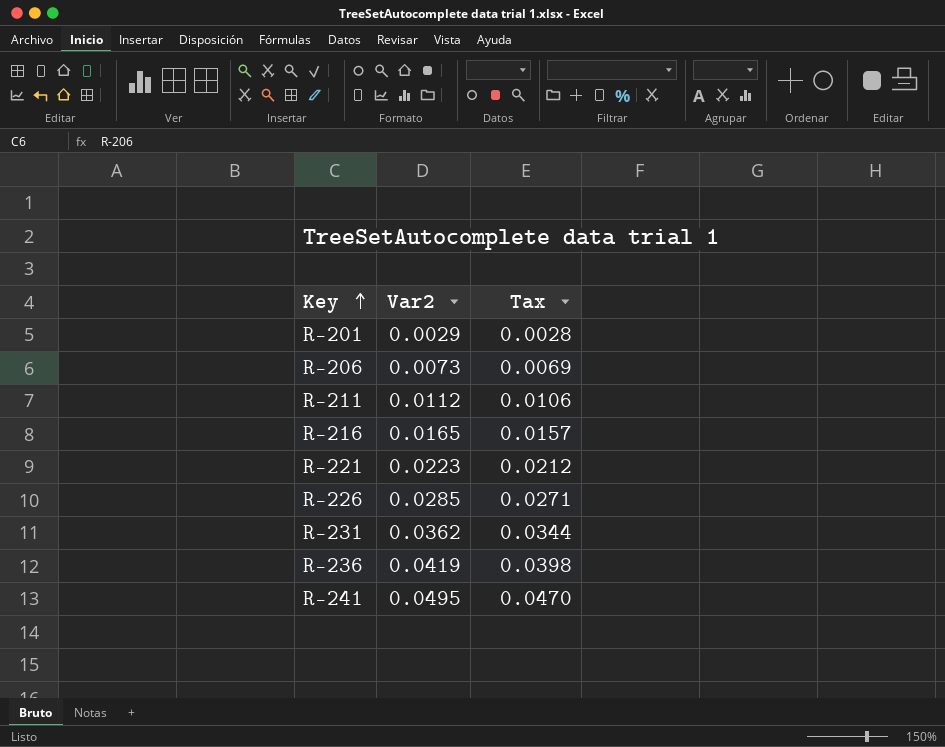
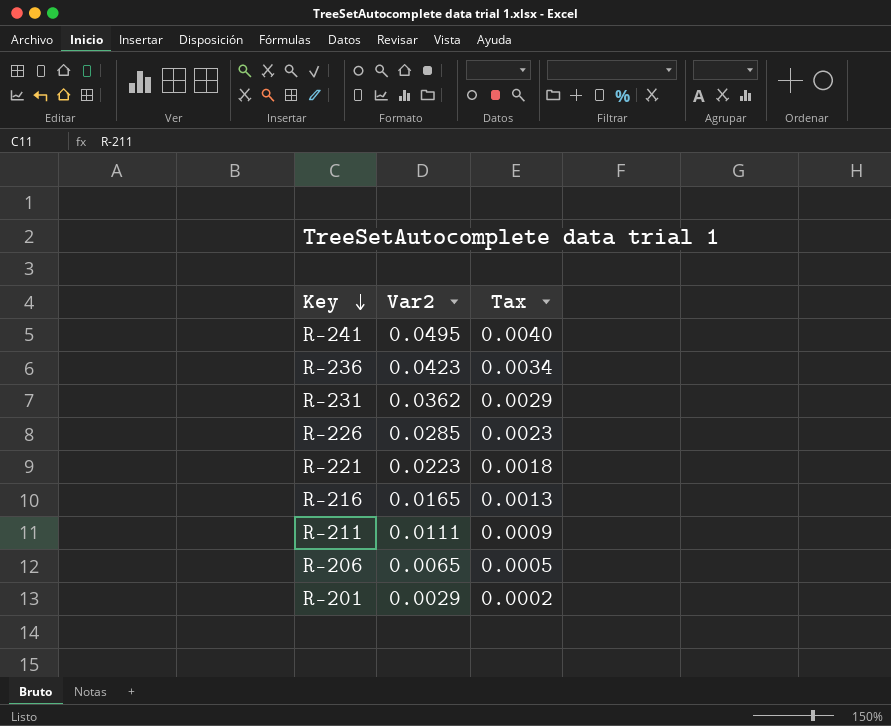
row order: Key ascending -> Key descending
column Tax | formula: [Var2] * 0.95 -> [Var2] * 0.08
R-236 | Var2: 0.0419 -> 0.0423
R-211 | Var2: 0.0112 -> 0.0111
R-206 | Var2: 0.0073 -> 0.0065

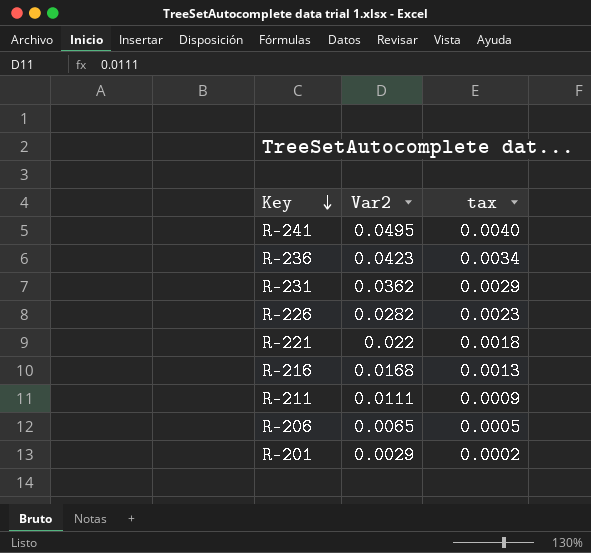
column name: Tax -> tax
R-226 | Var2: 0.0285 -> 0.0282
R-221 | Var2: 0.0223 -> 0.022
R-216 | Var2: 0.0165 -> 0.0168

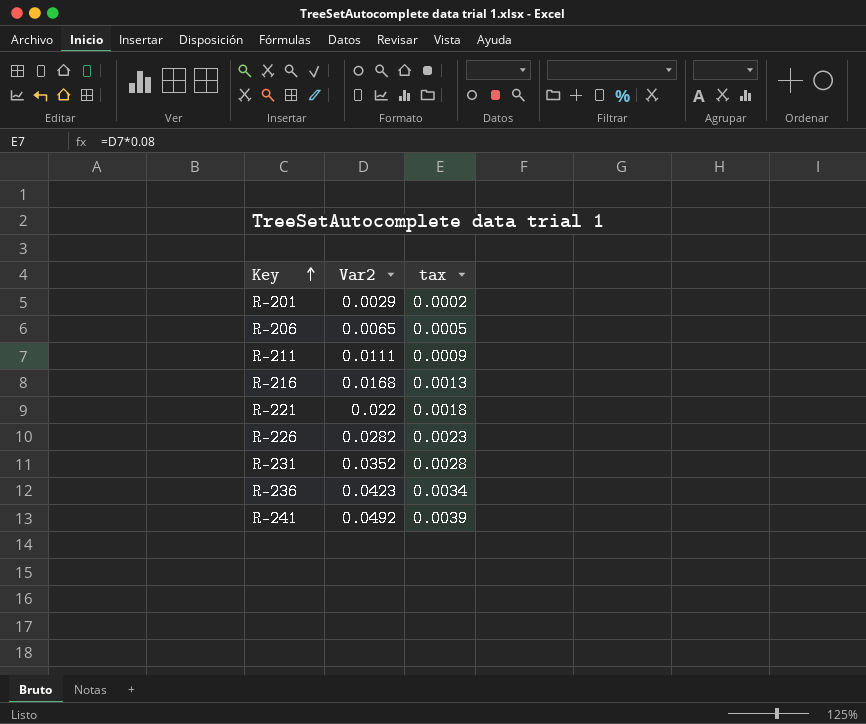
row order: Key descending -> Key ascending
R-231 | Var2: 0.0362 -> 0.0352
R-231 | tax: 0.0029 -> 0.0028
R-241 | Var2: 0.0495 -> 0.0492
R-241 | tax: 0.0040 -> 0.0039

